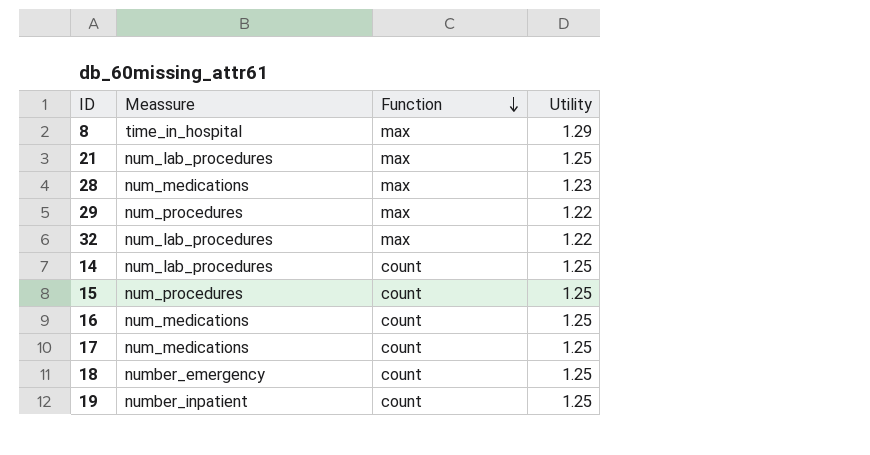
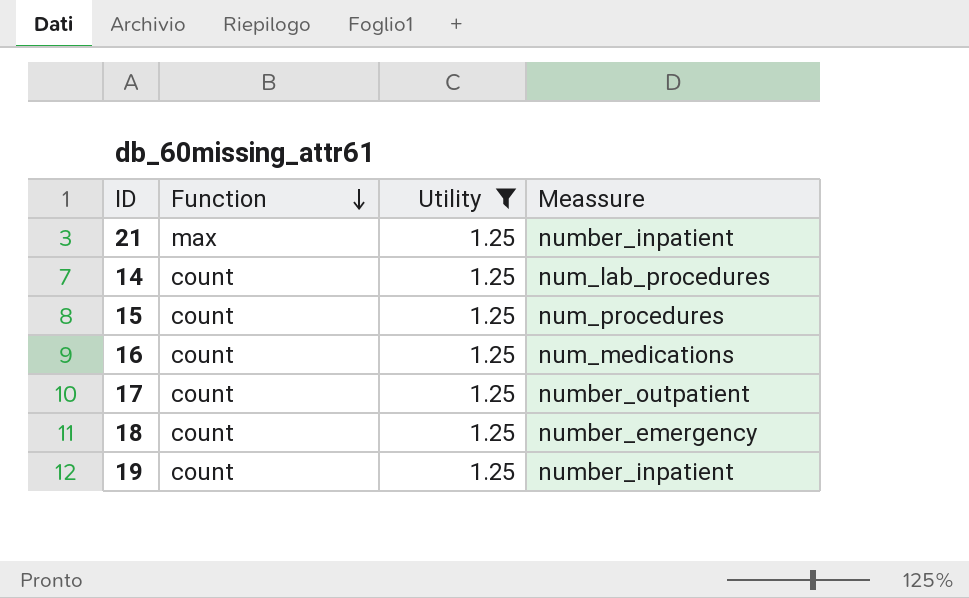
filter: none -> Utility = 1.25
column Meassure | position: 2 -> 4
21 | Meassure: num_lab_procedures -> number_inpatient
17 | Meassure: num_medications -> number_outpatient

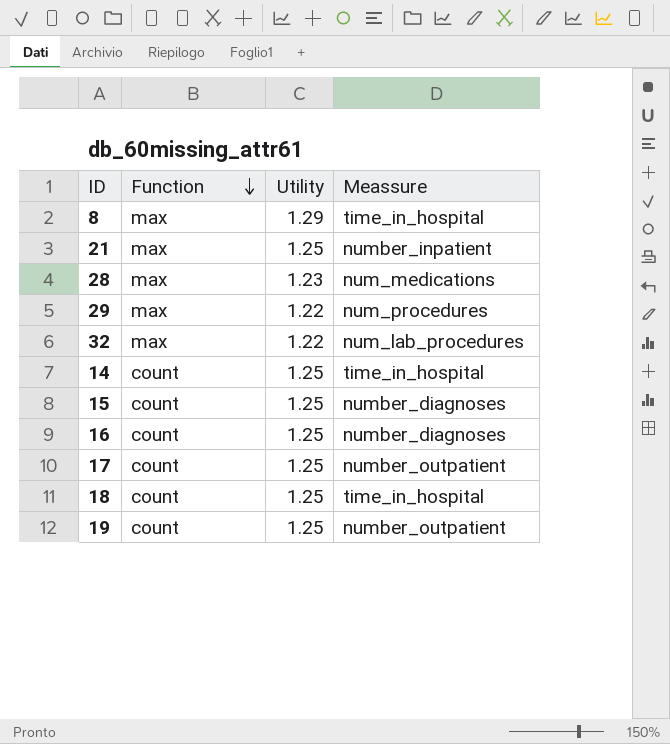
filter: Utility = 1.25 -> none
14 | Meassure: num_lab_procedures -> time_in_hospital
15 | Meassure: num_procedures -> number_diagnoses
16 | Meassure: num_medications -> number_diagnoses
18 | Meassure: number_emergency -> time_in_hospital
19 | Meassure: number_inpatient -> number_outpatient

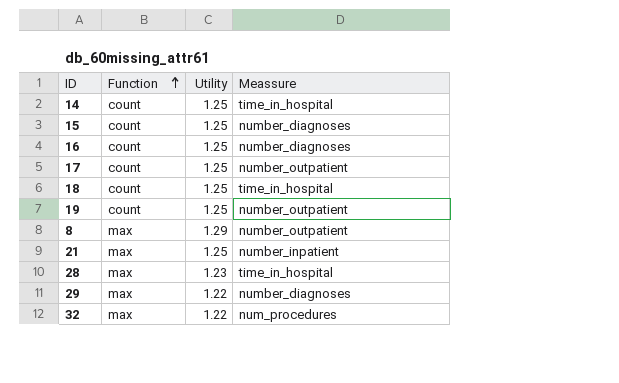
row order: Function descending -> Function ascending
8 | Meassure: time_in_hospital -> number_outpatient
28 | Meassure: num_medications -> time_in_hospital
29 | Meassure: num_procedures -> number_diagnoses
32 | Meassure: num_lab_procedures -> num_procedures

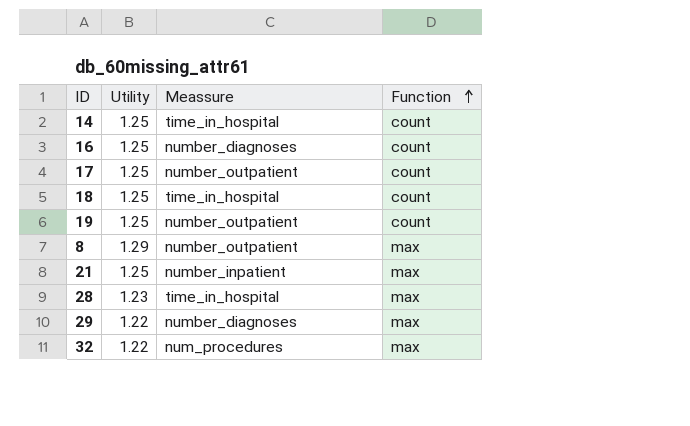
column Function | position: 2 -> 4
row 15: count | 1.25 | number_diagnoses -> none

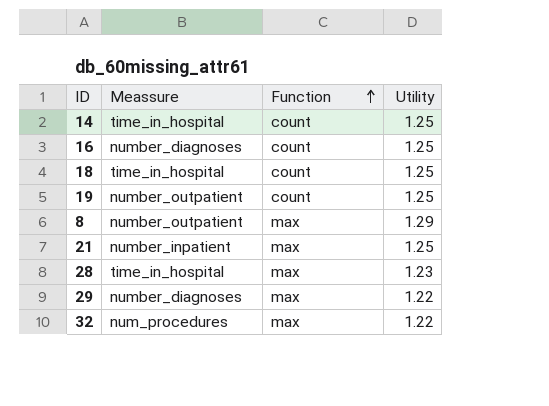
column Utility | position: 2 -> 4
row 17: 1.25 | number_outpatient | count -> none

